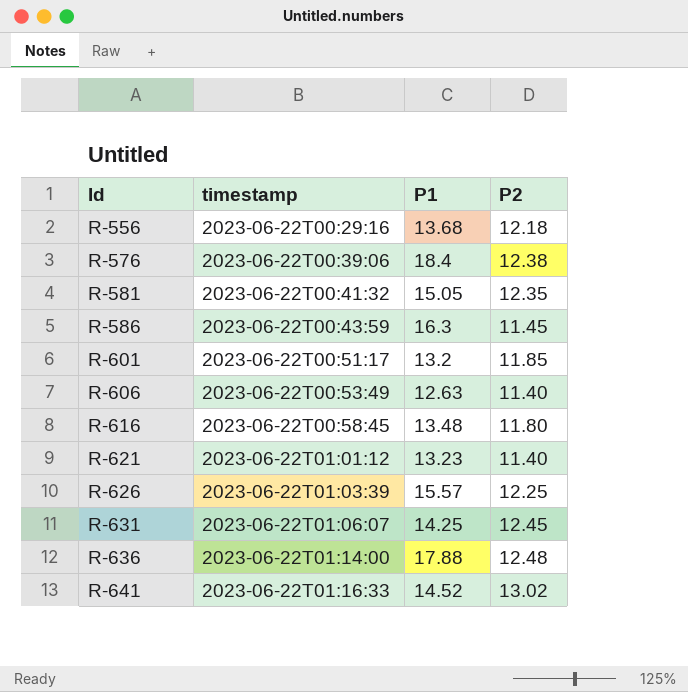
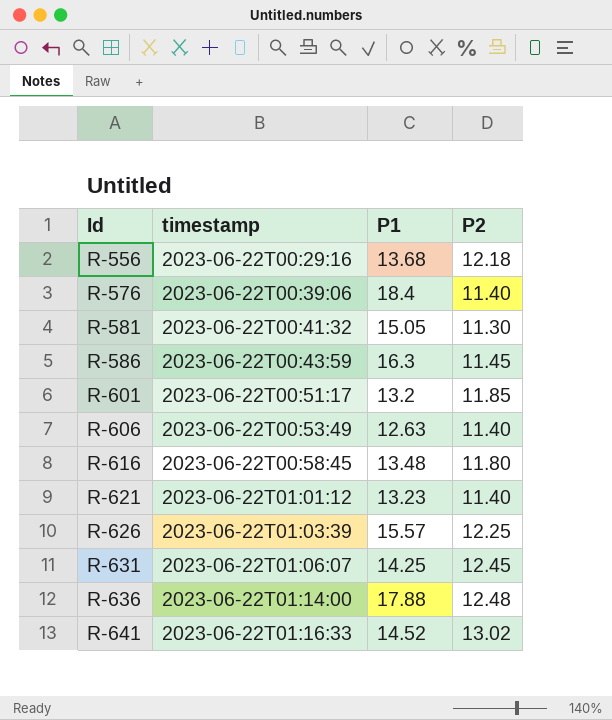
R-576 | P2: 12.38 -> 11.40
R-581 | P2: 12.35 -> 11.30

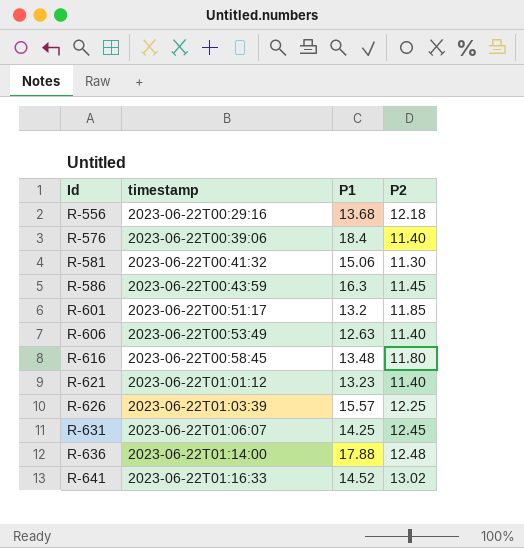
R-581 | P1: 15.05 -> 15.06

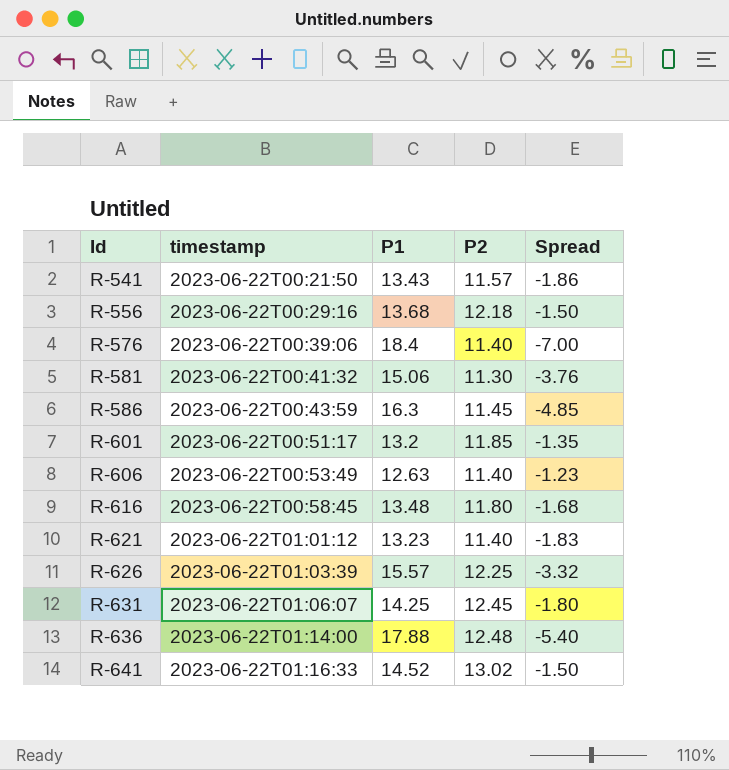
column Spread | formula: none -> [P2] - [P1]
row R-541: none -> 2023-06-22T00:21:50 | 13.43 | 11.57 | -1.86

